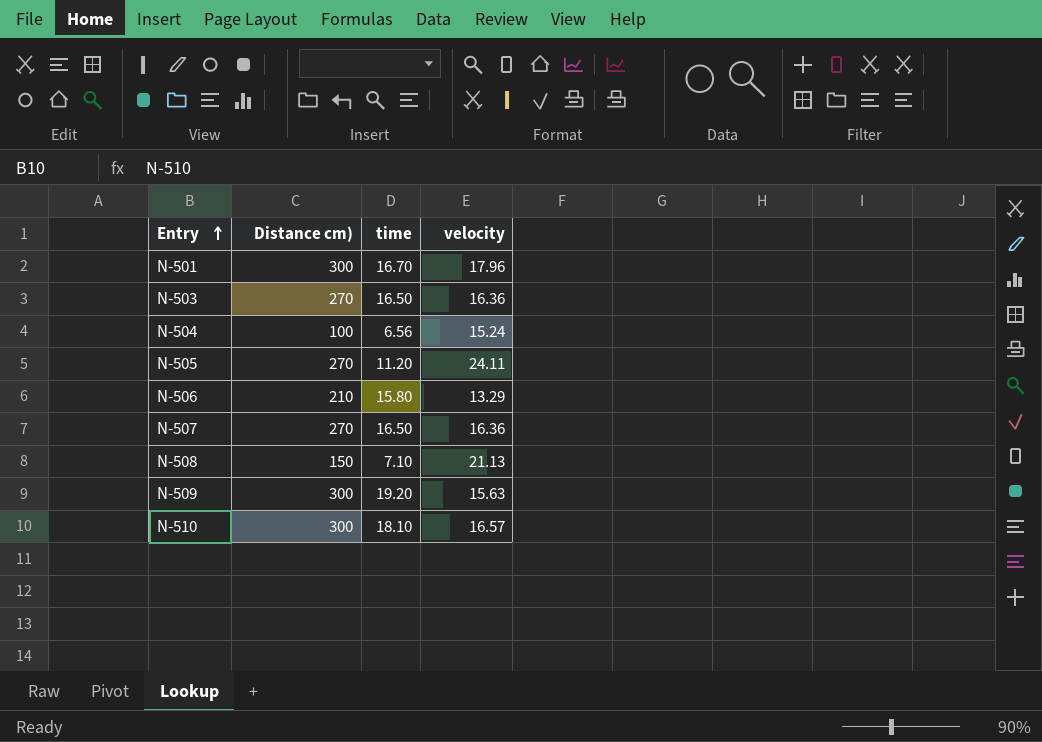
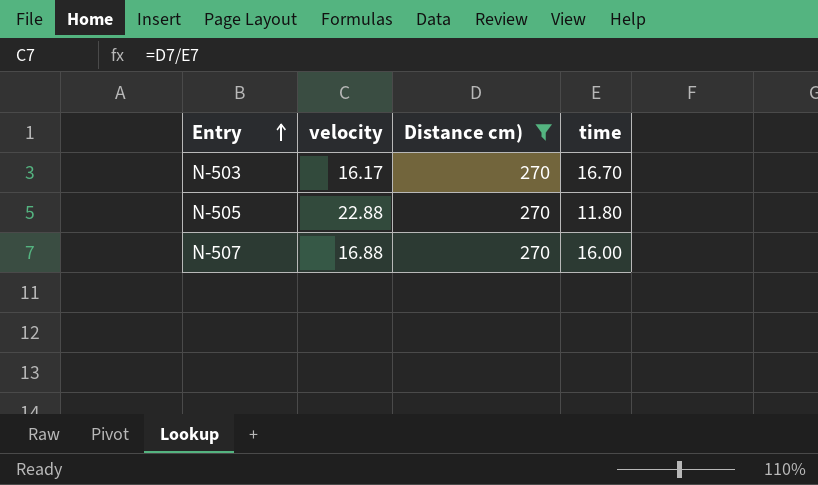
filter: none -> Distance cm) = 270
column velocity | position: 4 -> 2
N-503 | velocity: 16.36 -> 16.17
N-503 | time: 16.50 -> 16.70
N-505 | velocity: 24.11 -> 22.88
N-505 | time: 11.20 -> 11.80
N-507 | velocity: 16.36 -> 16.88
N-507 | time: 16.50 -> 16.00

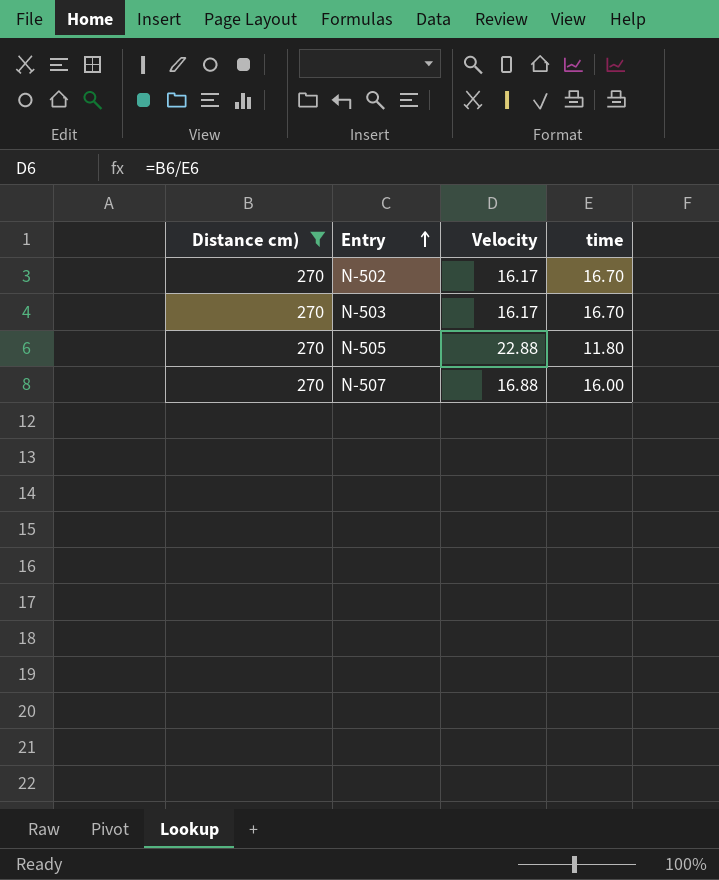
column Distance cm) | position: 3 -> 1
column name: velocity -> Velocity
row N-502: none -> 270 | 16.17 | 16.70

